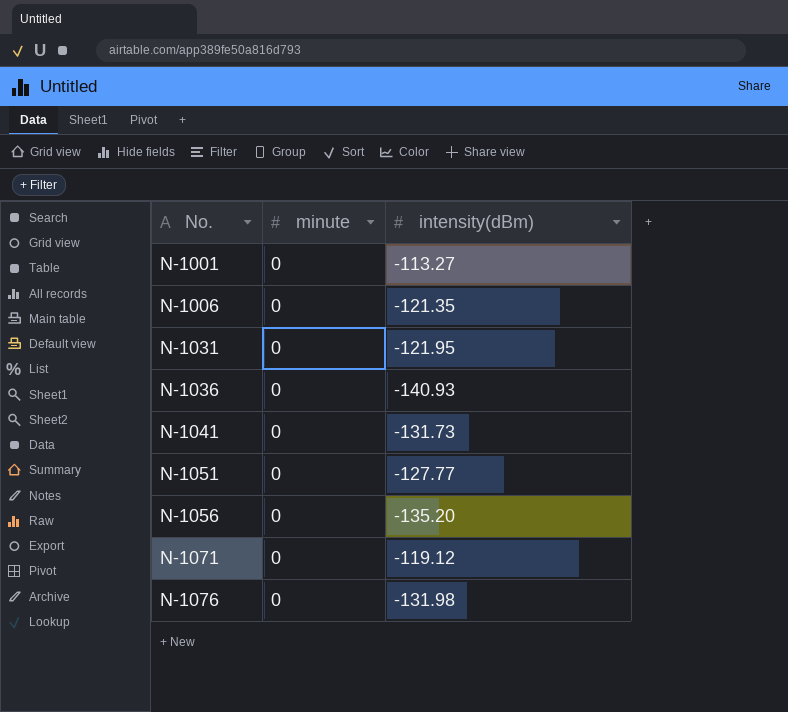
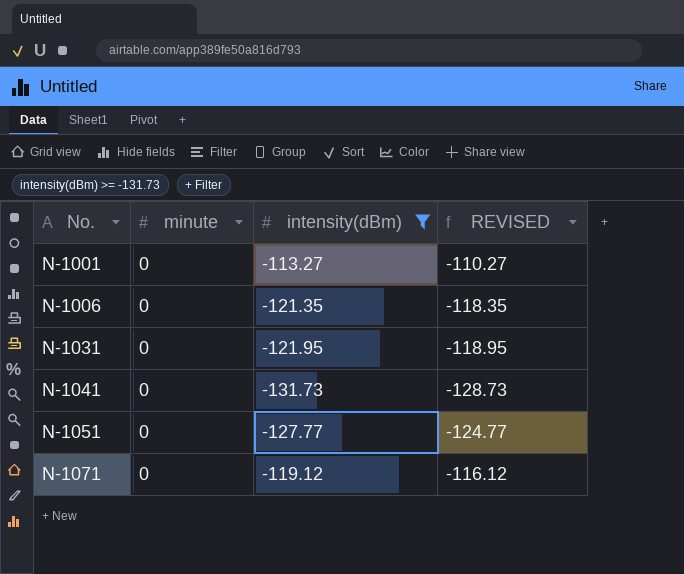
filter: none -> intensity(dBm) >= -131.73
column REVISED | formula: none -> [intensity(dBm)] + 3

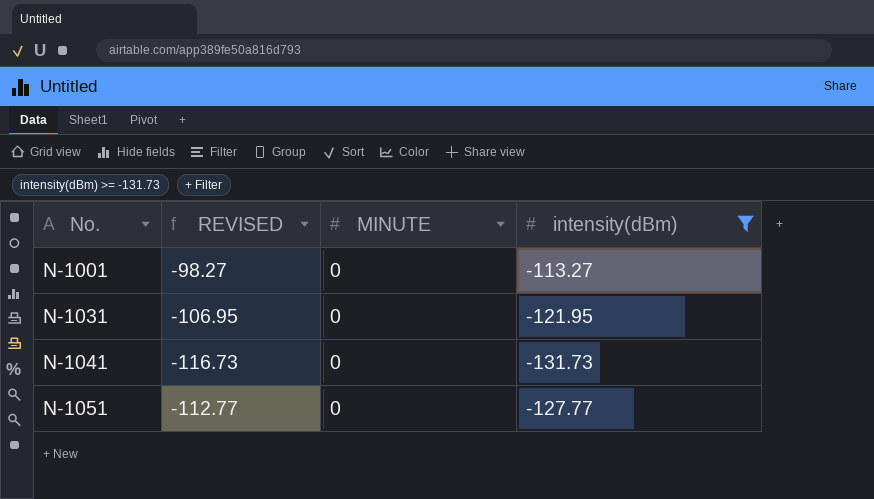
column REVISED | formula: [intensity(dBm)] + 3 -> [intensity(dBm)] + 15
column REVISED | position: 4 -> 2
column name: minute -> MINUTE
row N-1006: 0 | -121.35 | -118.35 -> none
row N-1071: 0 | -119.12 | -116.12 -> none

